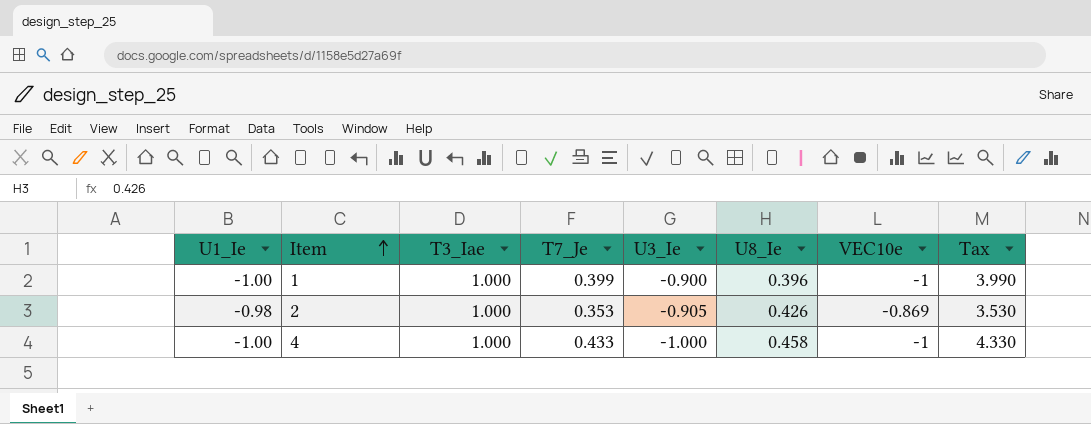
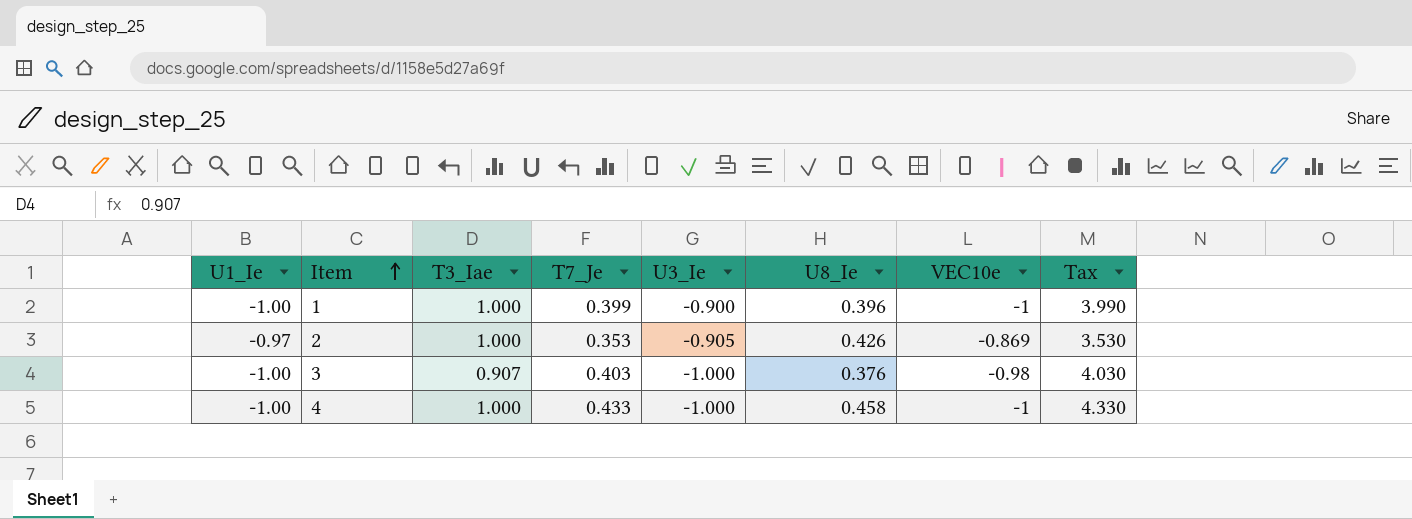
2 | U1_Ie: -0.98 -> -0.97
row 3: none -> -1.00 | 0.907 | 0.403 | -1.000 | 0.376 | -0.98 | 4.030

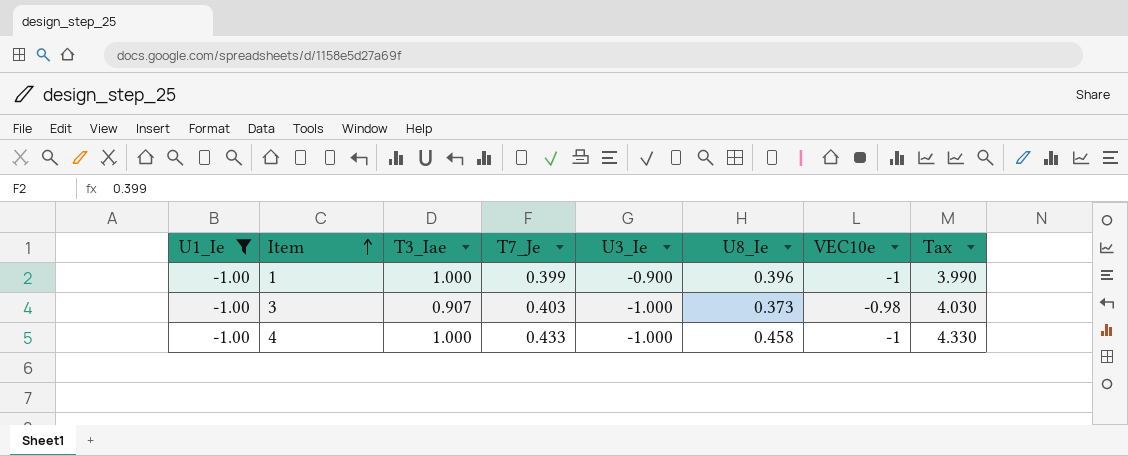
filter: none -> U1_Ie = -1.00
3 | U8_Ie: 0.376 -> 0.373

